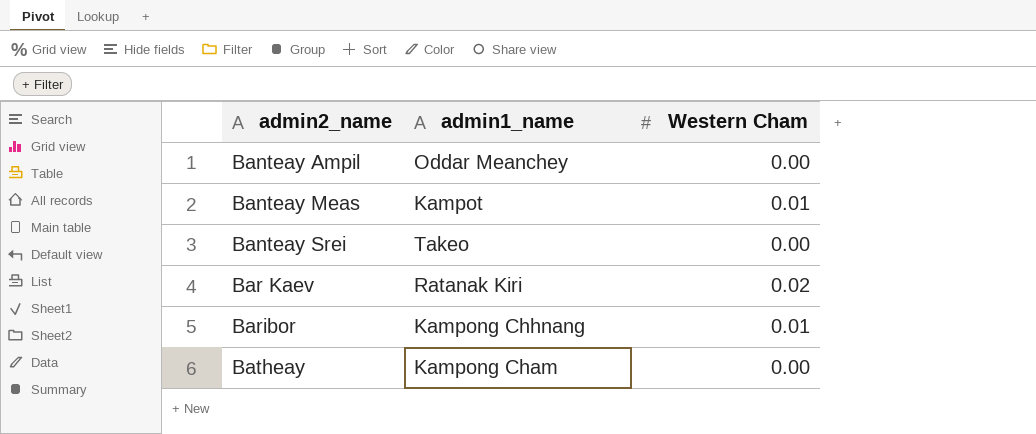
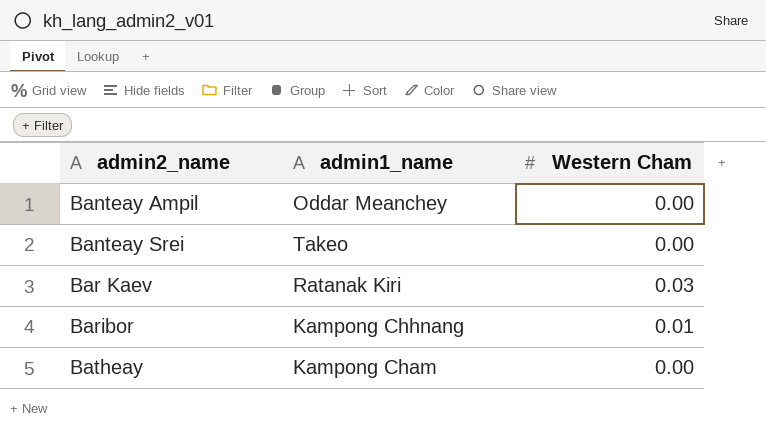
row Banteay Meas: Kampot | 0.01 -> none
Bar Kaev | Western Cham: 0.02 -> 0.03

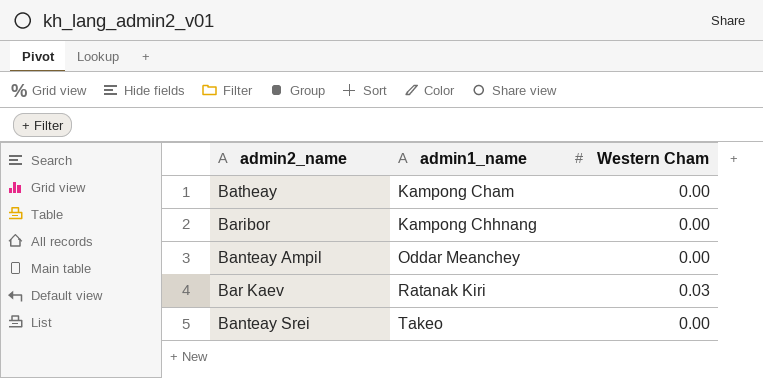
row order: admin2_name ascending -> admin1_name ascending
Baribor | Western Cham: 0.01 -> 0.00

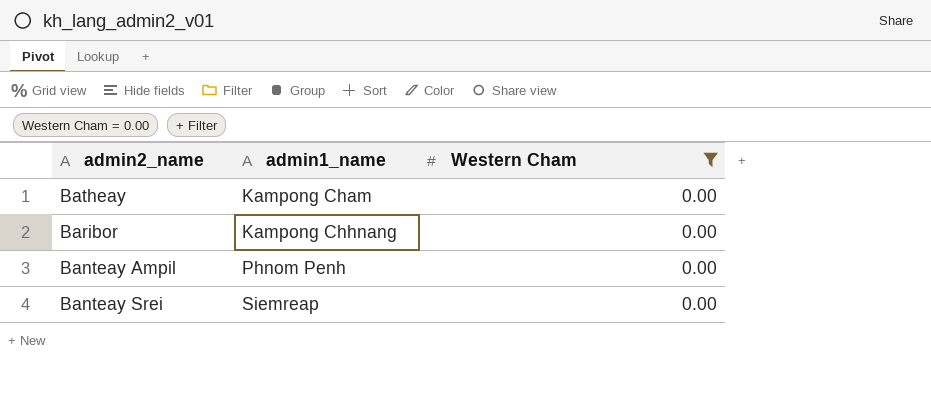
filter: none -> Western Cham = 0.00
Banteay Ampil | admin1_name: Oddar Meanchey -> Phnom Penh
Banteay Srei | admin1_name: Takeo -> Siemreap

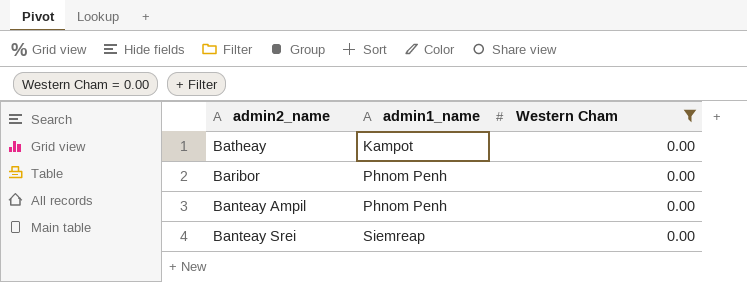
Batheay | admin1_name: Kampong Cham -> Kampot
Baribor | admin1_name: Kampong Chhnang -> Phnom Penh

